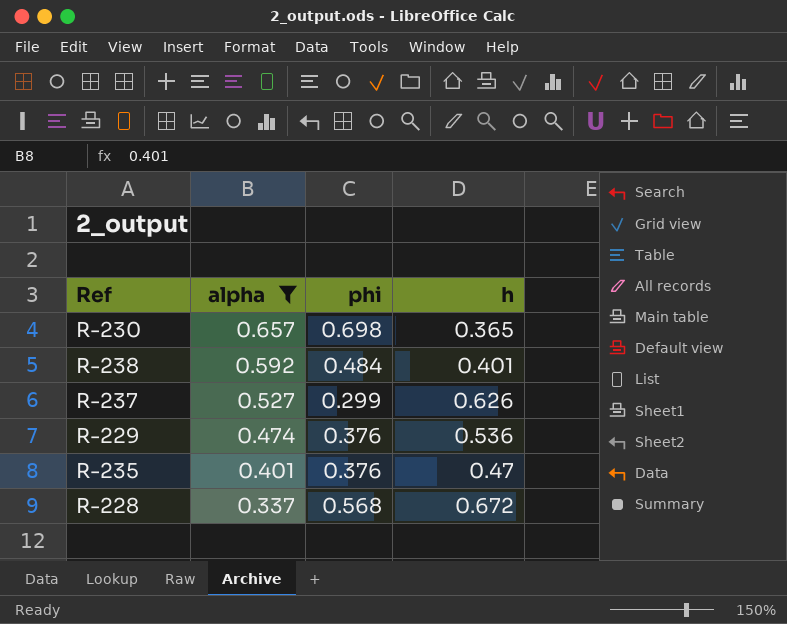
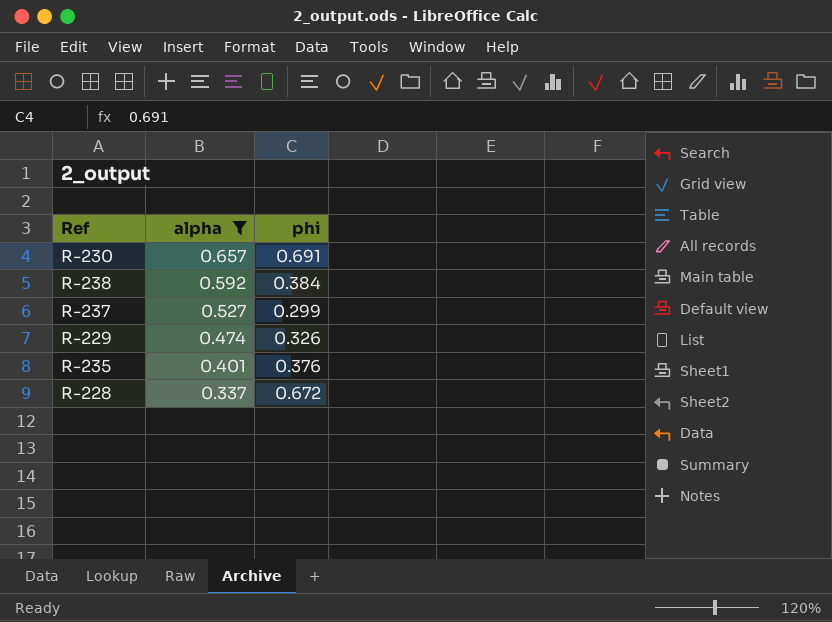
column h | position: 4 -> none
R-230 | phi: 0.698 -> 0.691
R-238 | phi: 0.484 -> 0.384
R-229 | phi: 0.376 -> 0.326
R-228 | phi: 0.568 -> 0.672

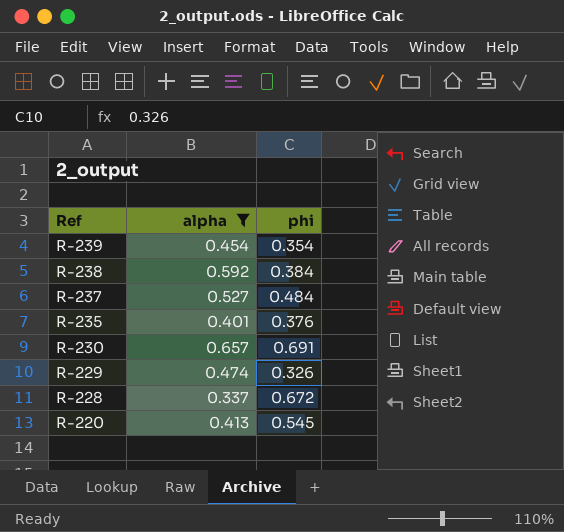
row order: alpha descending -> Ref descending
row R-239: none -> 0.454 | 0.354
R-237 | phi: 0.299 -> 0.484
row R-220: none -> 0.413 | 0.545

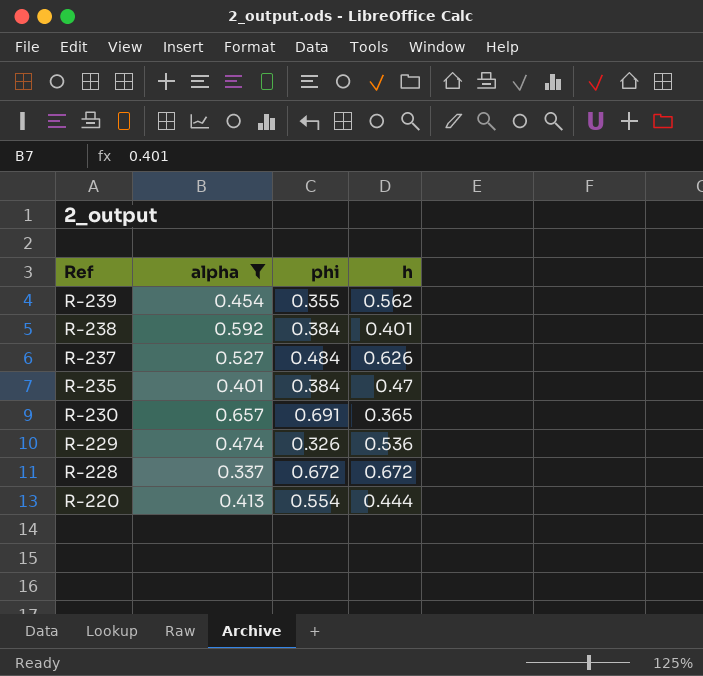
column h | position: none -> 4
R-239 | phi: 0.354 -> 0.355
R-235 | phi: 0.376 -> 0.384
R-220 | phi: 0.545 -> 0.554

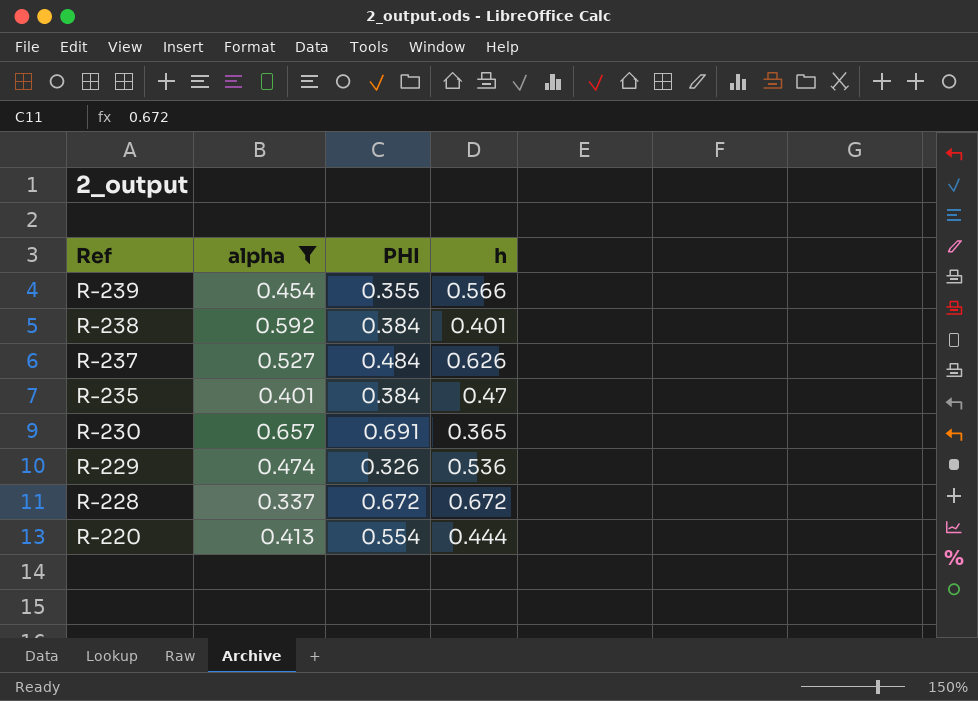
column name: phi -> PHI
R-239 | h: 0.562 -> 0.566

